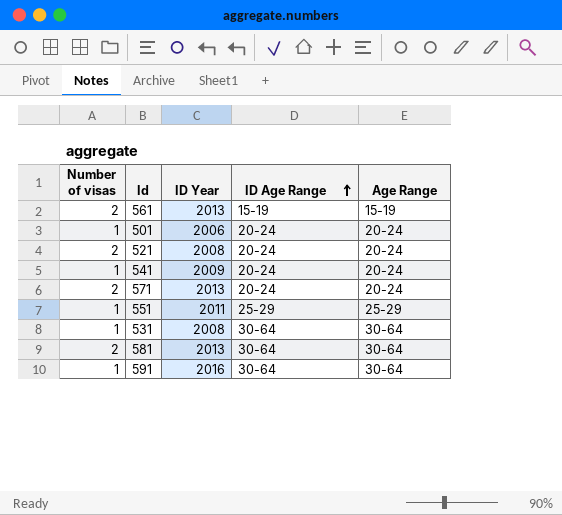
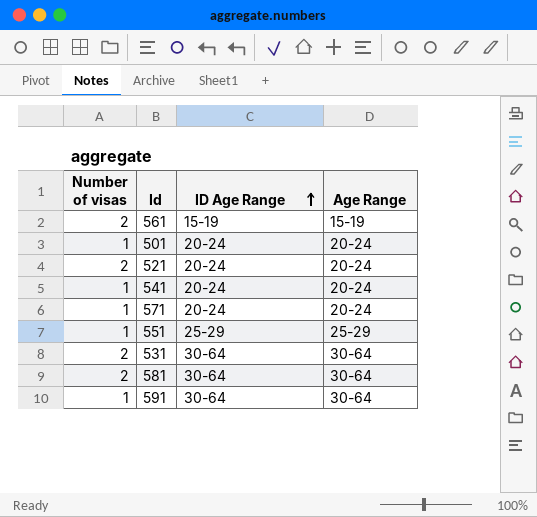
column ID Year | position: 3 -> none
571 | Number of visas: 2 -> 1
531 | Number of visas: 1 -> 2

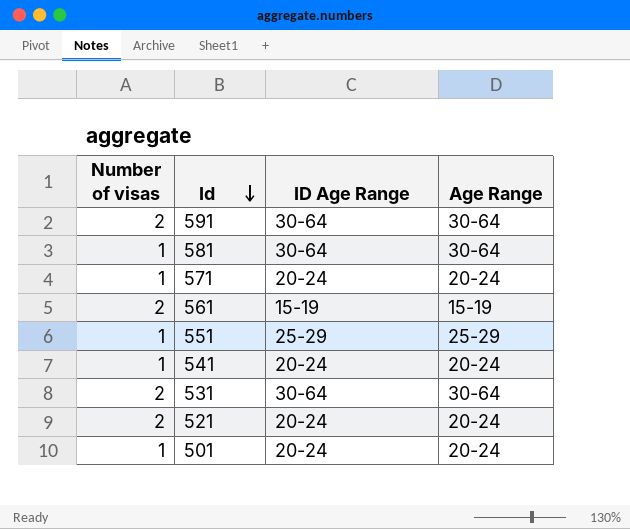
row order: ID Age Range ascending -> Id descending
591 | Number of visas: 1 -> 2
581 | Number of visas: 2 -> 1

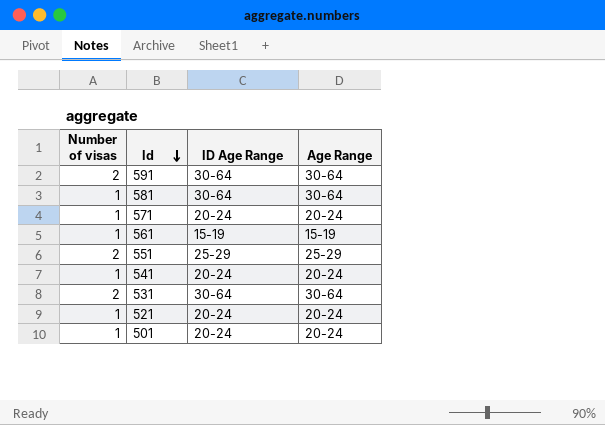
561 | Number of visas: 2 -> 1
551 | Number of visas: 1 -> 2
521 | Number of visas: 2 -> 1

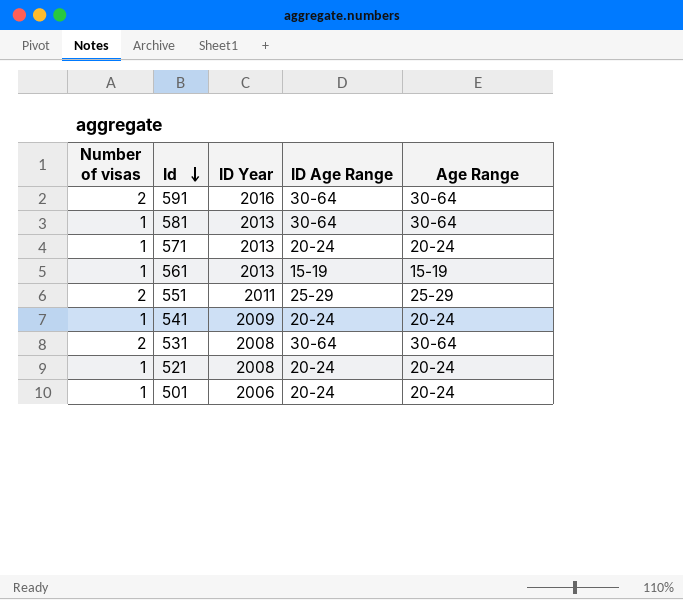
column ID Year | position: none -> 3

